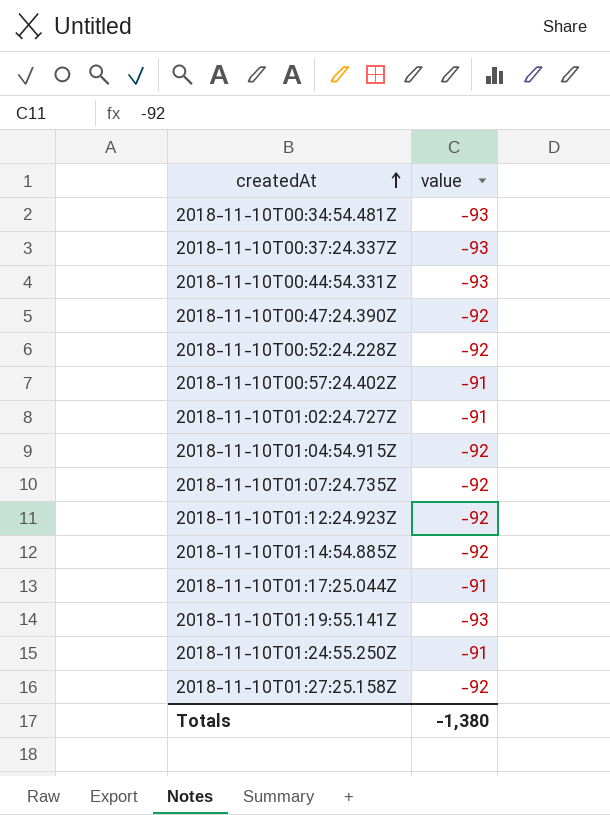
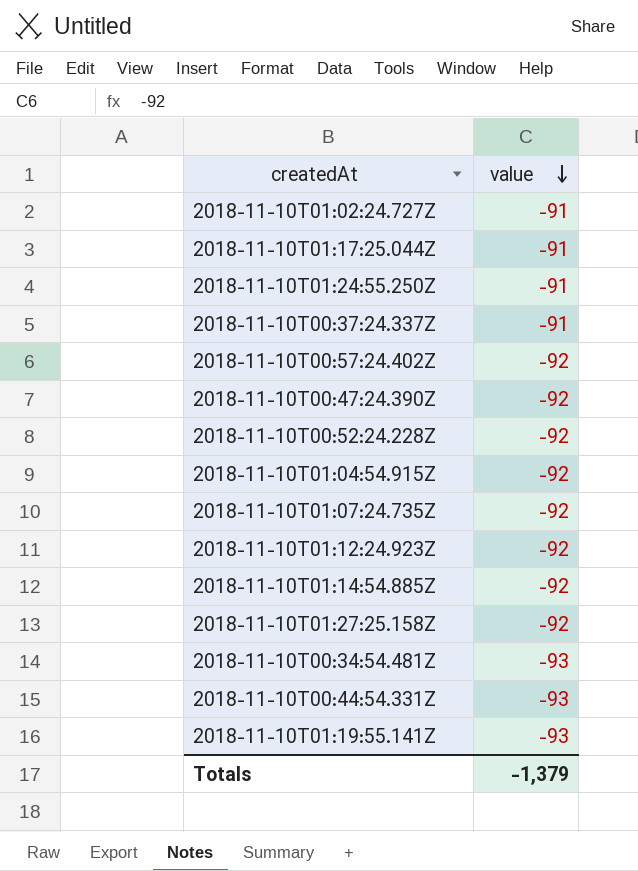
row order: createdAt ascending -> value descending
2018-11-10T00:37:24.337Z | value: -93 -> -91
2018-11-10T00:57:24.402Z | value: -91 -> -92
Totals | value: -1,380 -> -1,379

